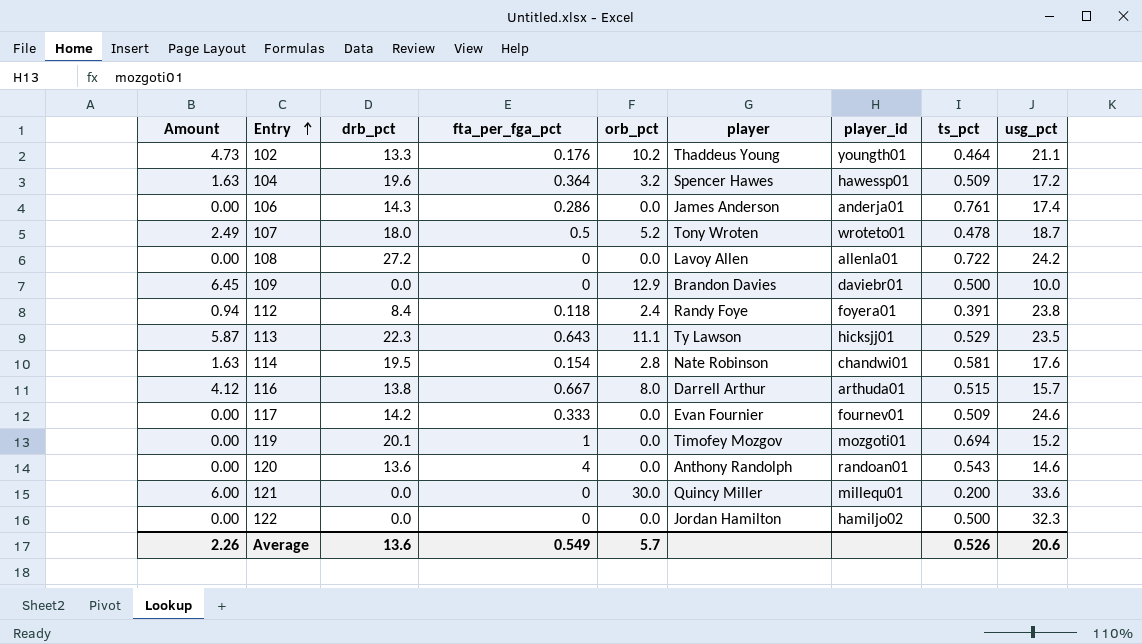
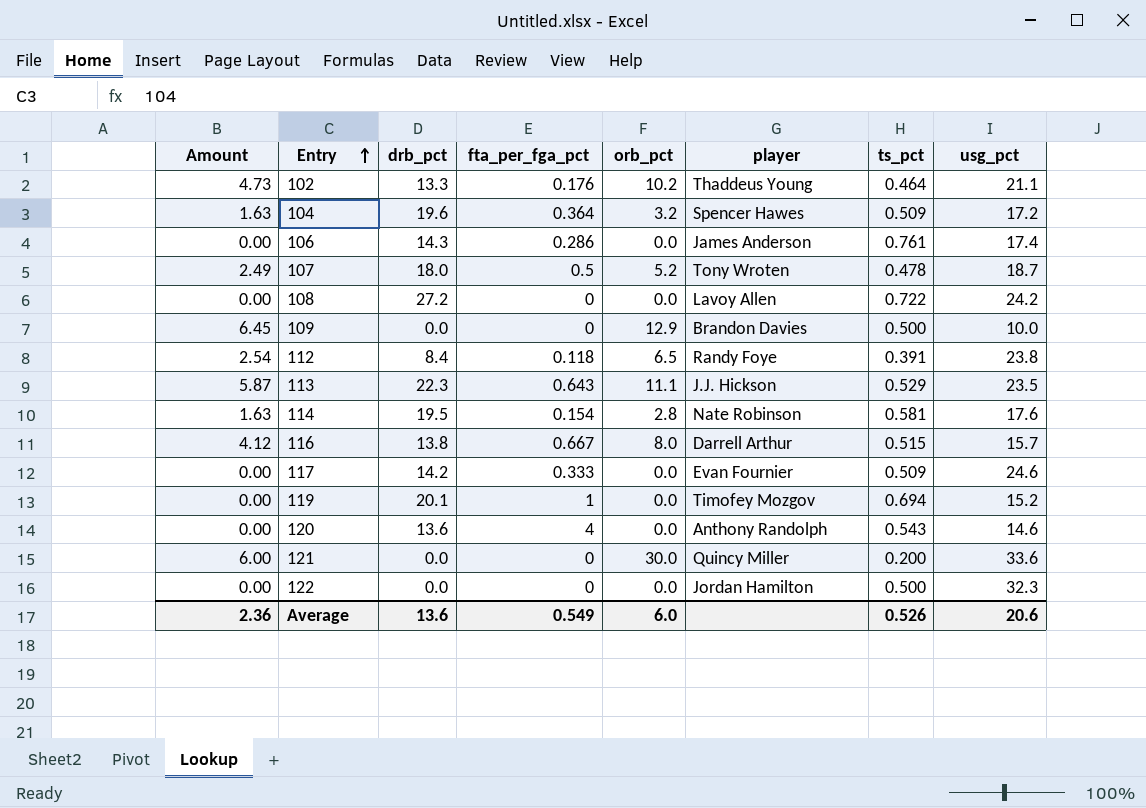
column player_id | position: 7 -> none
112 | Amount: 0.94 -> 2.54
112 | orb_pct: 2.4 -> 6.5
113 | player: Ty Lawson -> J.J. Hickson
Average | Amount: 2.26 -> 2.36
Average | orb_pct: 5.7 -> 6.0

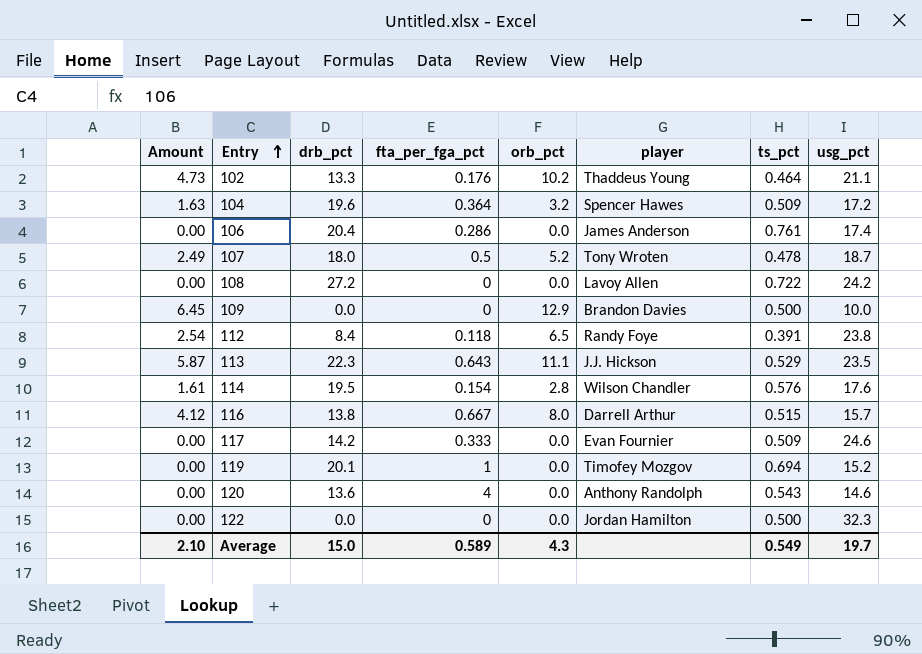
row 121: 6.00 | 0.0 | 0 | 30.0 | Quincy Miller | 0.200 | 33.6 -> none
106 | drb_pct: 14.3 -> 20.4
114 | Amount: 1.63 -> 1.61
114 | player: Nate Robinson -> Wilson Chandler
114 | ts_pct: 0.581 -> 0.576
Average | Amount: 2.36 -> 2.10
Average | drb_pct: 13.6 -> 15.0
Average | fta_per_fga_pct: 0.549 -> 0.589
Average | orb_pct: 6.0 -> 4.3
Average | ts_pct: 0.526 -> 0.549
Average | usg_pct: 20.6 -> 19.7

